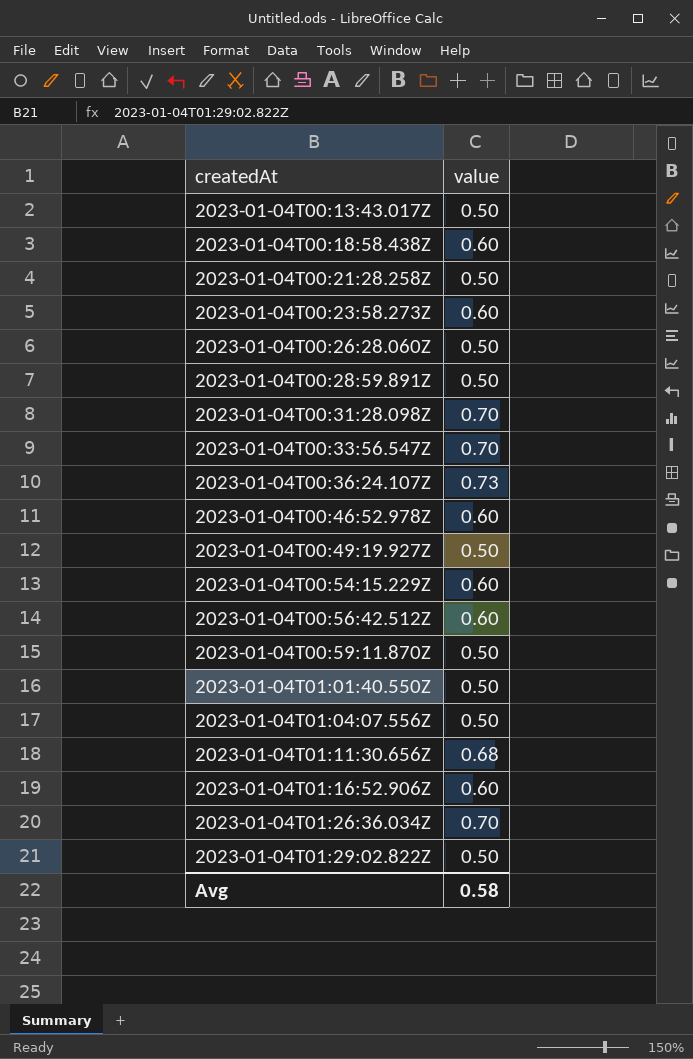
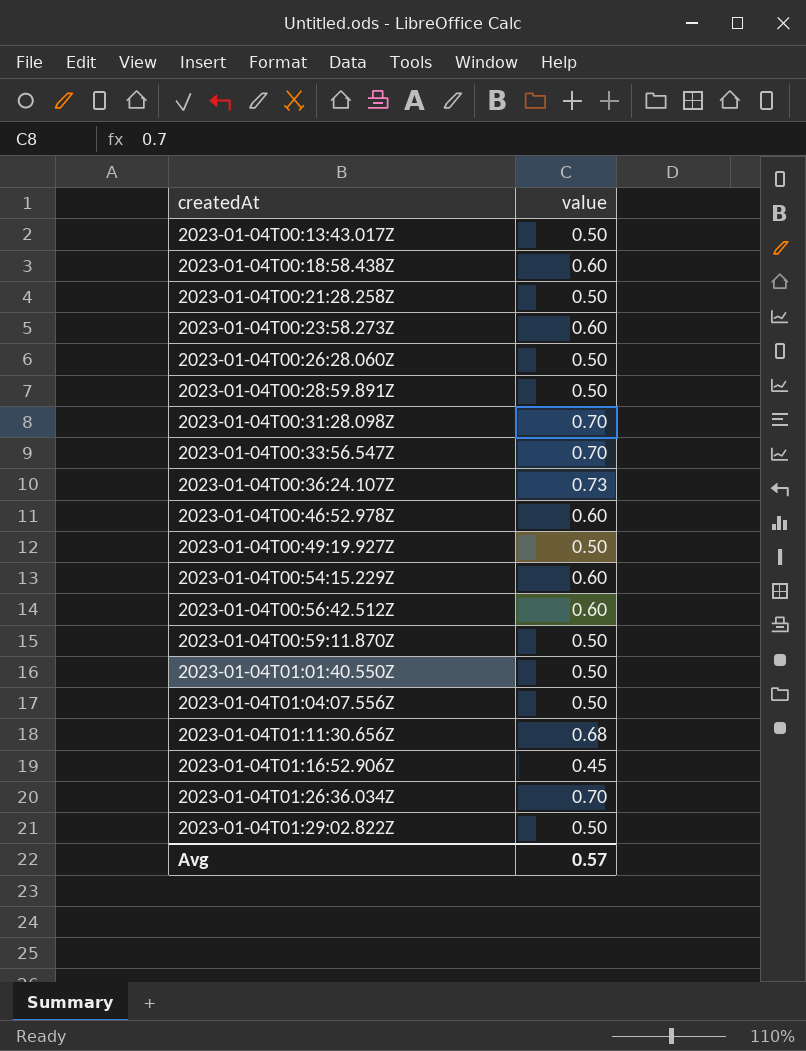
2023-01-04T01:16:52.906Z | value: 0.60 -> 0.45
Avg | value: 0.58 -> 0.57

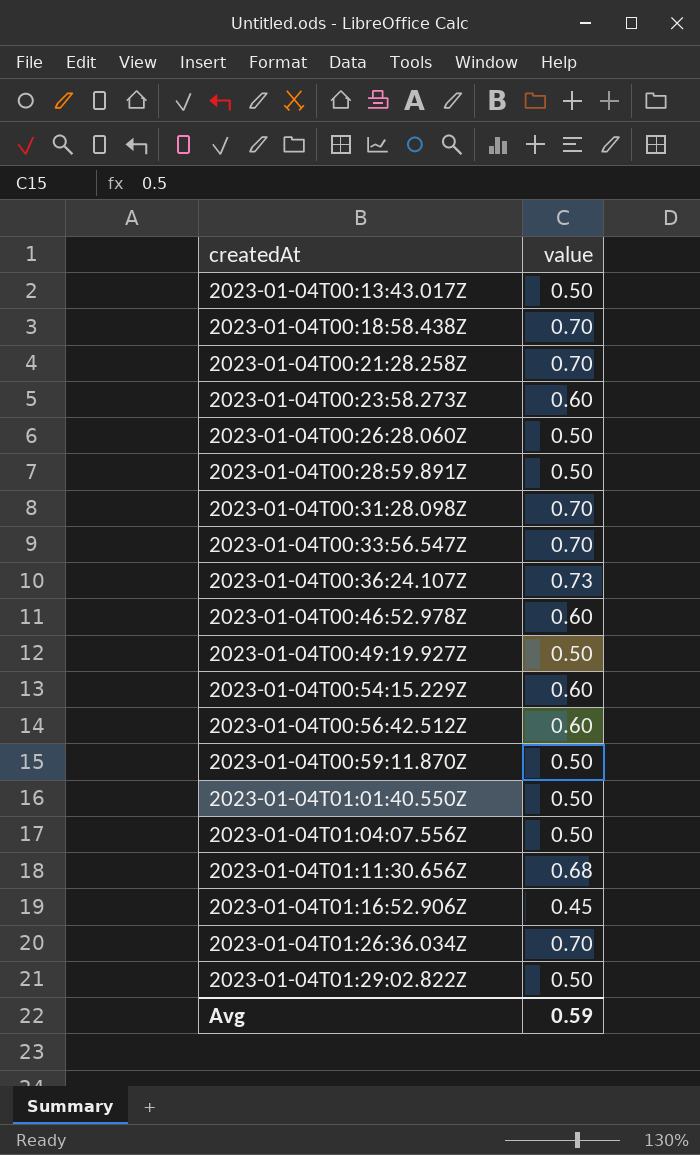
2023-01-04T00:18:58.438Z | value: 0.60 -> 0.70
2023-01-04T00:21:28.258Z | value: 0.50 -> 0.70
Avg | value: 0.57 -> 0.59

